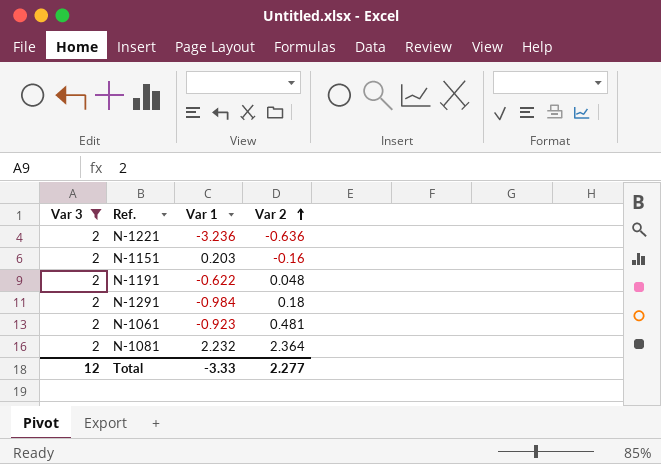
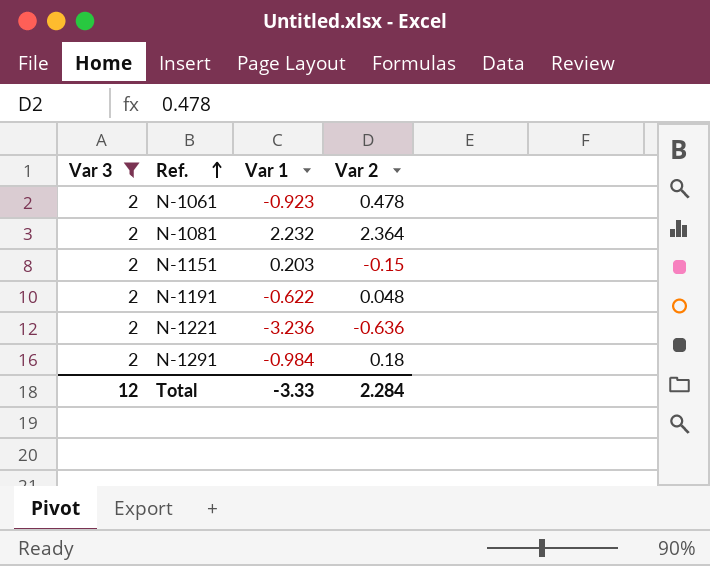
row order: Var 2 ascending -> Ref. ascending
N-1061 | Var 2: 0.481 -> 0.478
N-1151 | Var 2: -0.16 -> -0.15
Total | Var 2: 2.277 -> 2.284

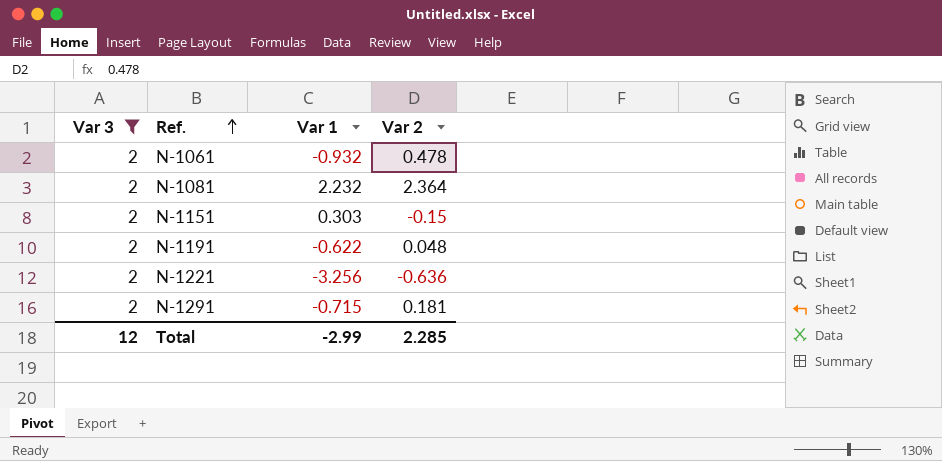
N-1061 | Var 1: -0.923 -> -0.932
N-1151 | Var 1: 0.203 -> 0.303
N-1221 | Var 1: -3.236 -> -3.256
N-1291 | Var 1: -0.984 -> -0.715
N-1291 | Var 2: 0.18 -> 0.181
Total | Var 1: -3.33 -> -2.99
Total | Var 2: 2.284 -> 2.285

